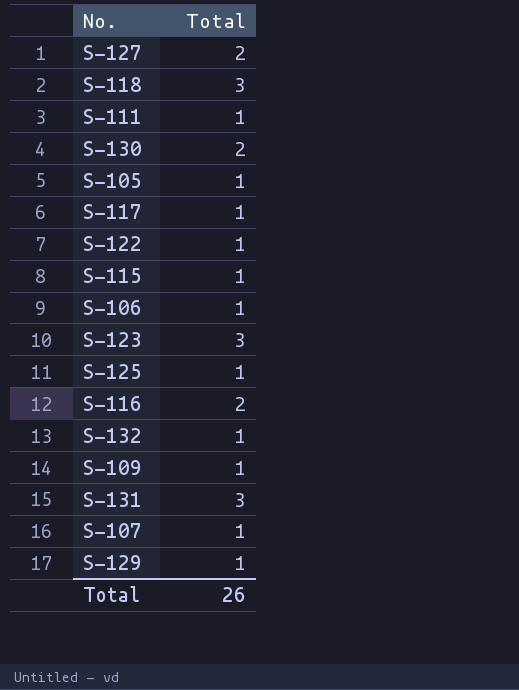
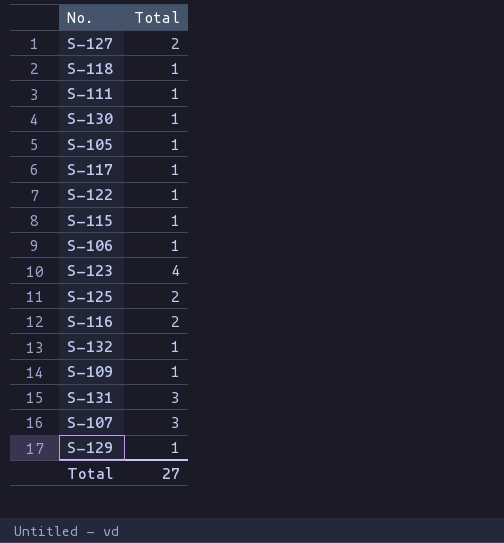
S-118 | Total: 3 -> 1
S-130 | Total: 2 -> 1
S-123 | Total: 3 -> 4
S-125 | Total: 1 -> 2
S-107 | Total: 1 -> 3
Total | Total: 26 -> 27

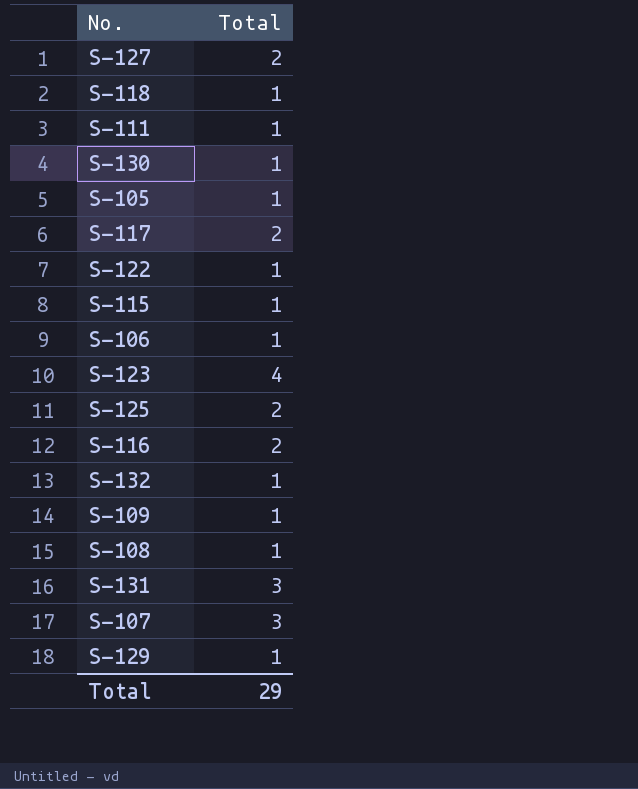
S-117 | Total: 1 -> 2
row S-108: none -> 1
Total | Total: 27 -> 29

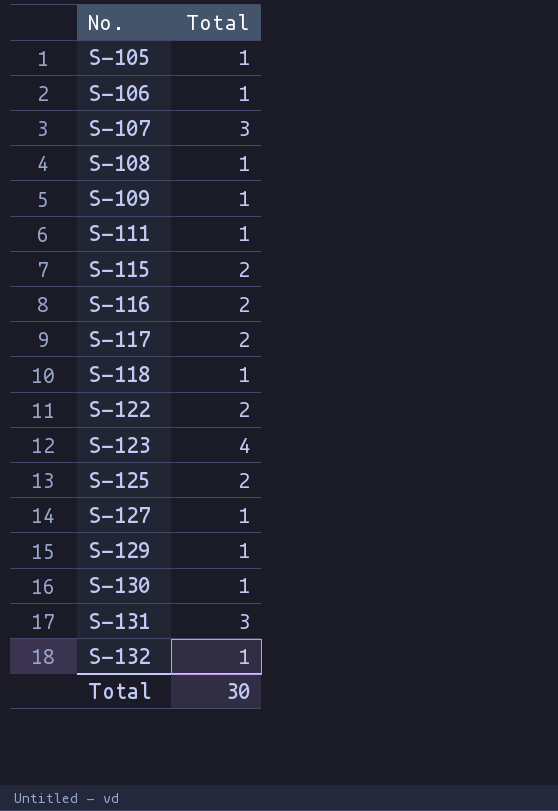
row order: none -> No. ascending
S-115 | Total: 1 -> 2
S-122 | Total: 1 -> 2
S-127 | Total: 2 -> 1
Total | Total: 29 -> 30

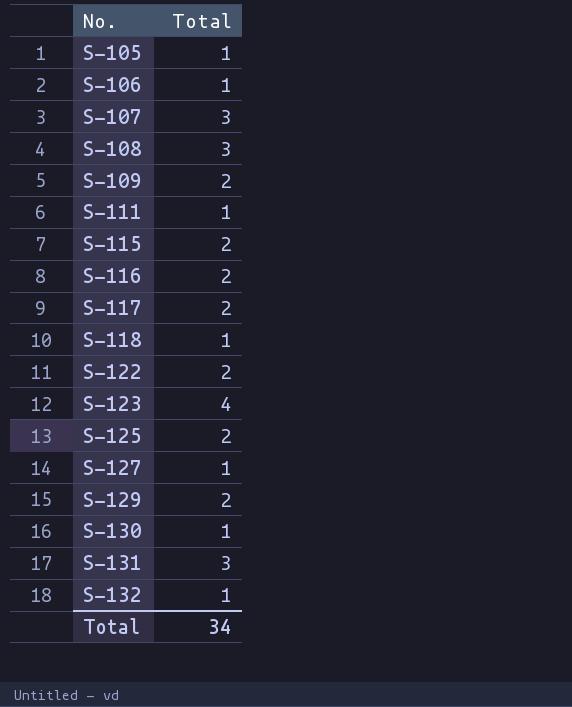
S-108 | Total: 1 -> 3
S-109 | Total: 1 -> 2
S-129 | Total: 1 -> 2
Total | Total: 30 -> 34

